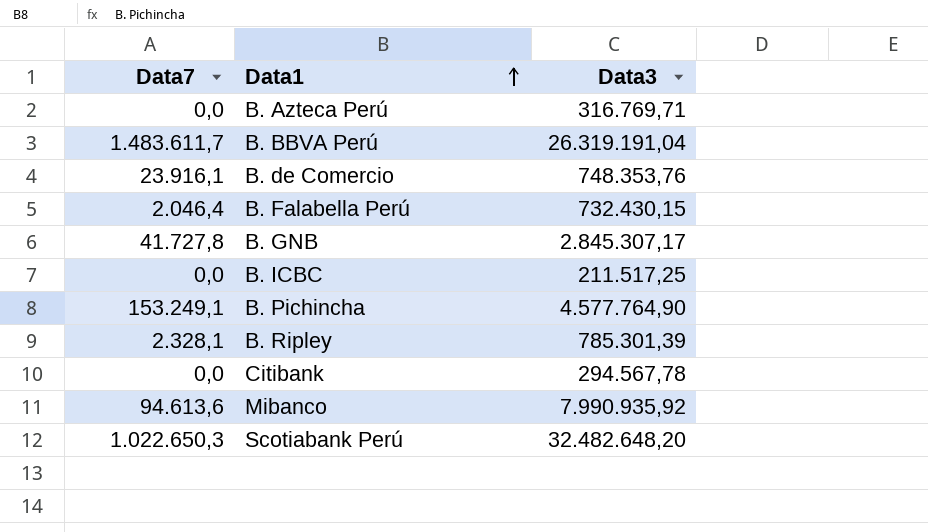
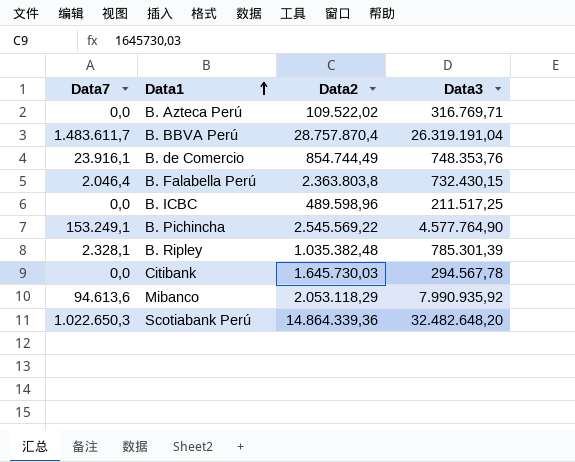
column Data2 | position: none -> 3
row B. GNB: 41.727,8 | 2.845.307,17 -> none

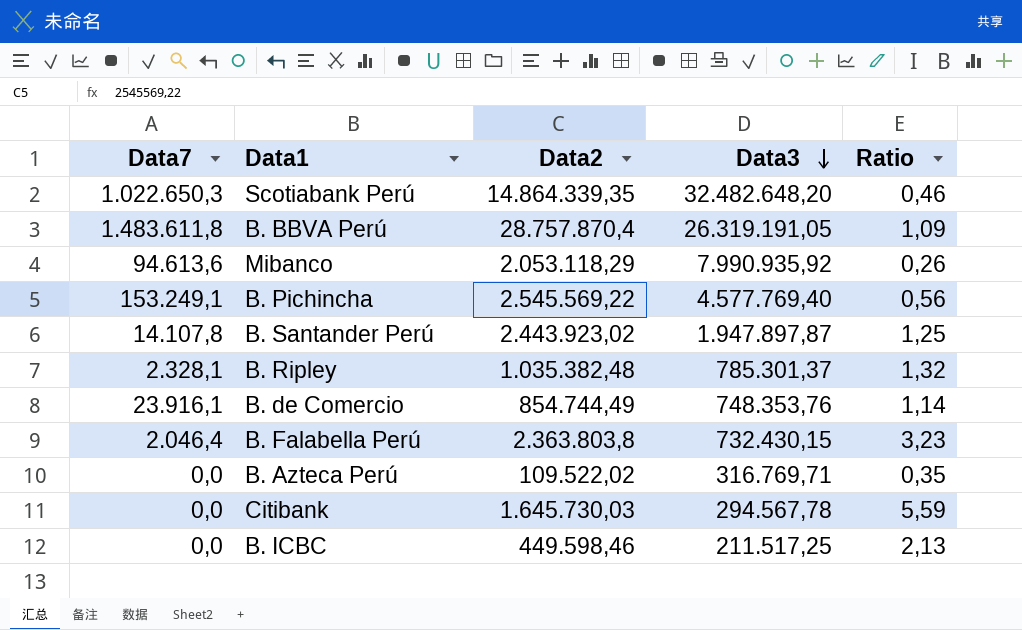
row order: Data1 ascending -> Data3 descending
column Ratio | formula: none -> [Data2] / [Data3]
Scotiabank Perú | Data2: 14.864.339,36 -> 14.864.339,35
B. BBVA Perú | Data7: 1.483.611,7 -> 1.483.611,8
B. BBVA Perú | Data3: 26.319.191,04 -> 26.319.191,05
B. Pichincha | Data3: 4.577.764,90 -> 4.577.769,40
row B. Santander Perú: none -> 14.107,8 | 2.443.923,02 | 1.947.897,87 | 1,25
B. Ripley | Data3: 785.301,39 -> 785.301,37
B. ICBC | Data2: 489.598,96 -> 449.598,46

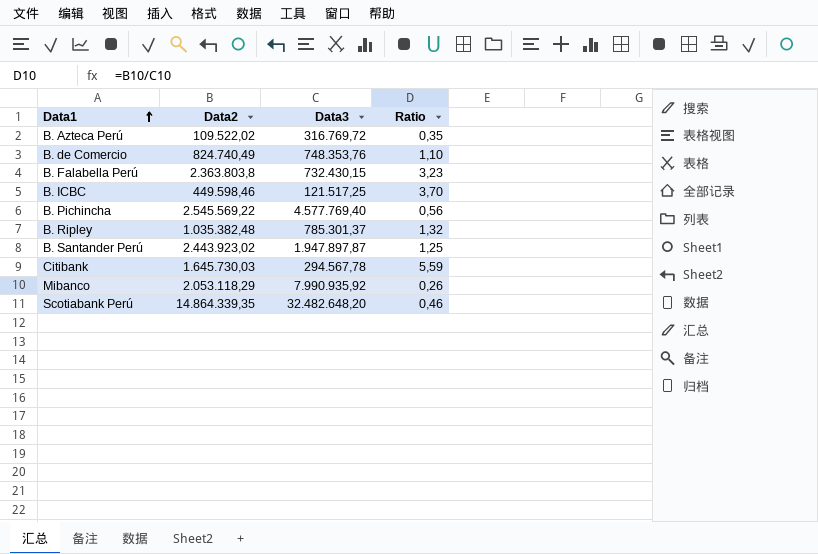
row order: Data3 descending -> Data1 ascending
column Data7 | position: 1 -> none
row B. BBVA Perú: 1.483.611,8 | 28.757.870,4 | 26.319.191,05 | 1,09 -> none
B. Azteca Perú | Data3: 316.769,71 -> 316.769,72
B. de Comercio | Data2: 854.744,49 -> 824.740,49
B. de Comercio | Ratio: 1,14 -> 1,10
B. ICBC | Data3: 211.517,25 -> 121.517,25
B. ICBC | Ratio: 2,13 -> 3,70

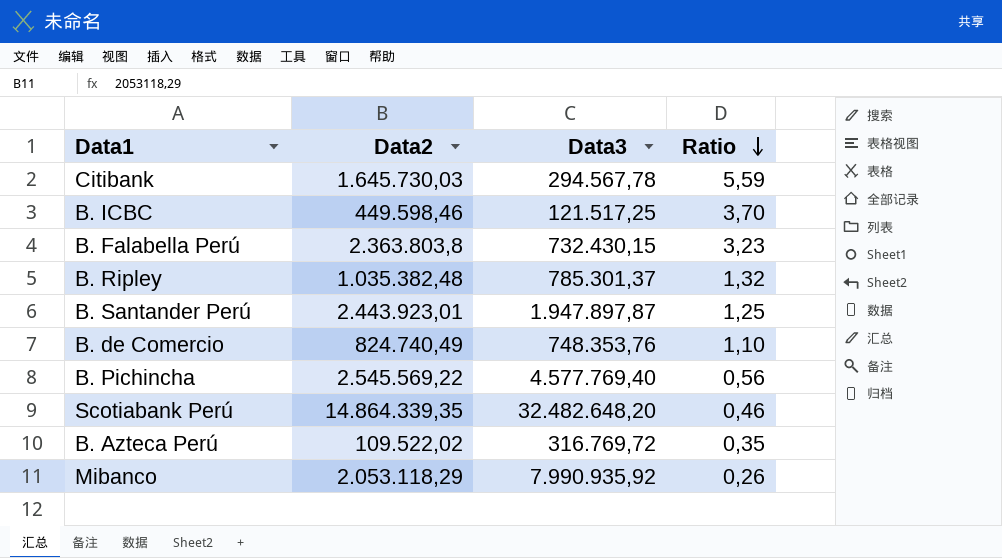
row order: Data1 ascending -> Ratio descending
B. Santander Perú | Data2: 2.443.923,02 -> 2.443.923,01

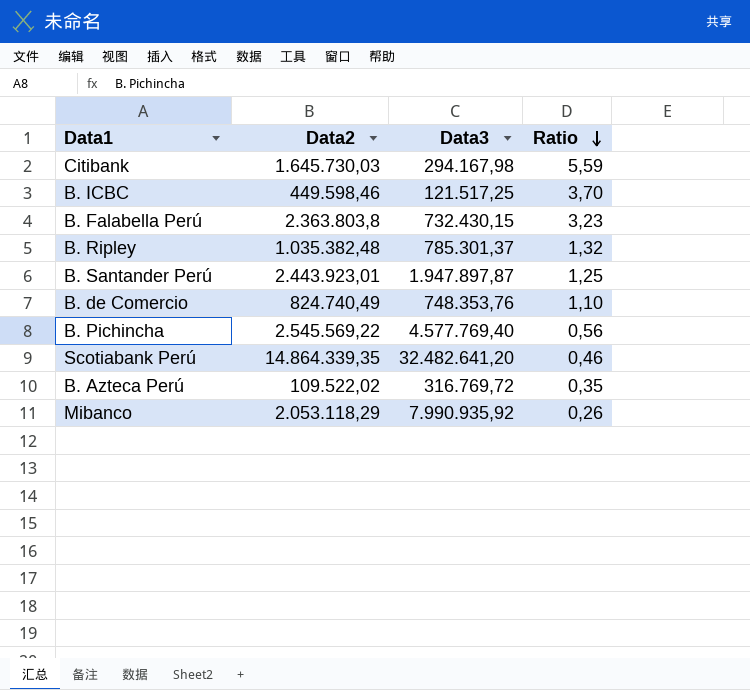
Citibank | Data3: 294.567,78 -> 294.167,98
Scotiabank Perú | Data3: 32.482.648,20 -> 32.482.641,20

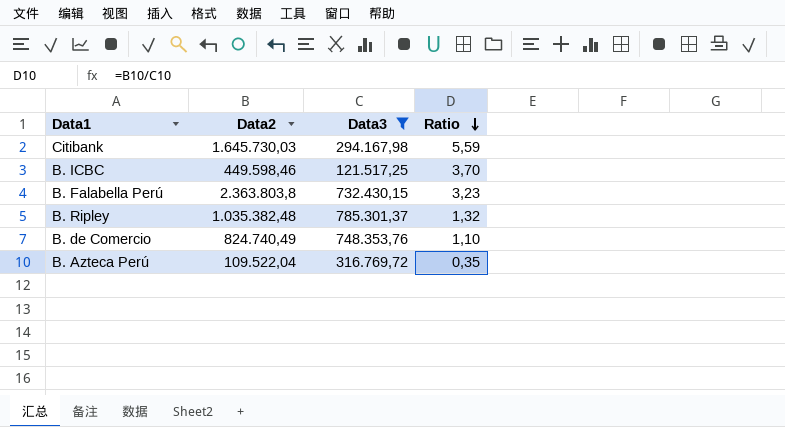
filter: none -> Data3 <= 785.301,37
B. Azteca Perú | Data2: 109.522,02 -> 109.522,04

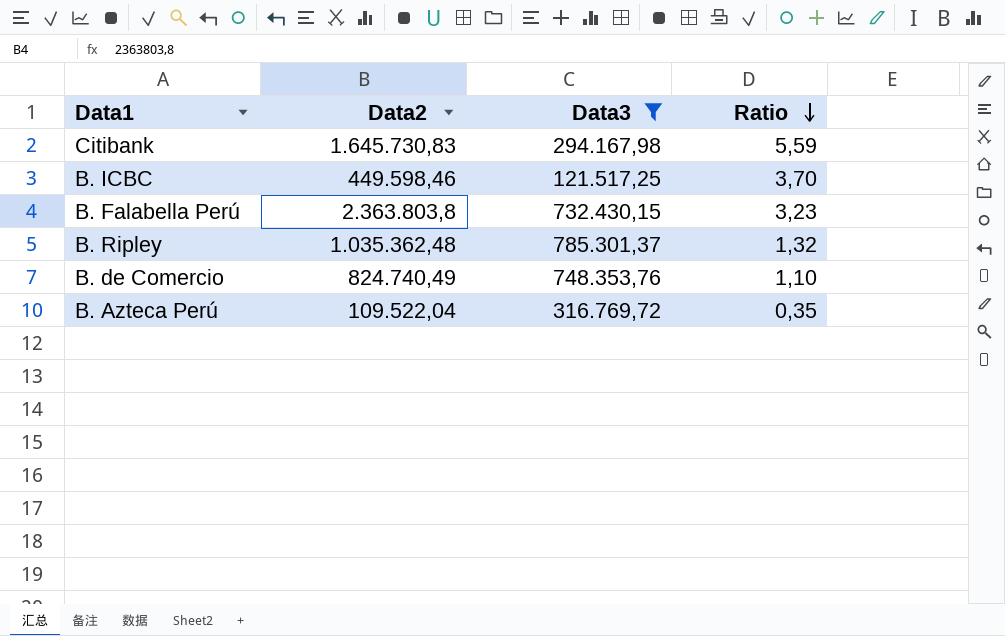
Citibank | Data2: 1.645.730,03 -> 1.645.730,83
B. Ripley | Data2: 1.035.382,48 -> 1.035.362,48

